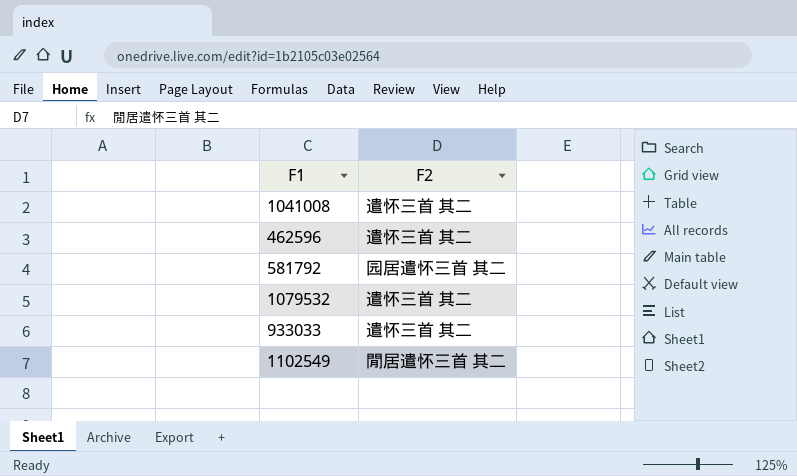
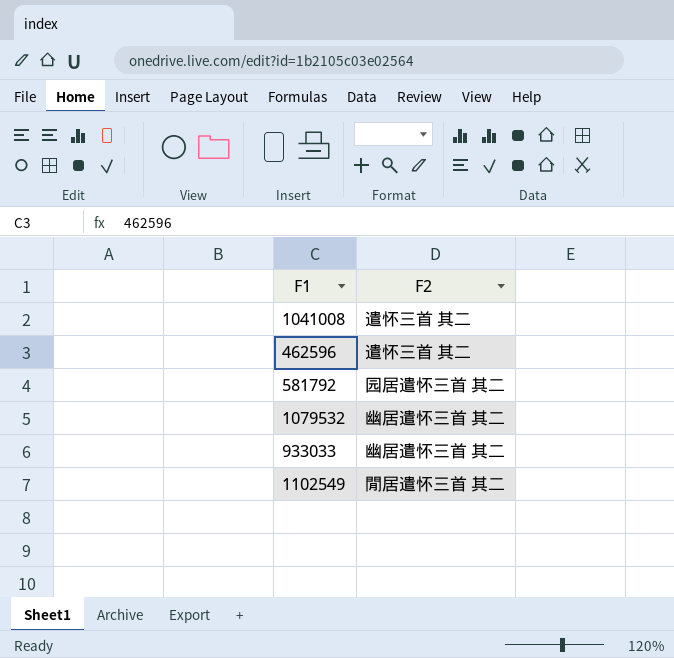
1079532 | F2: 遣怀三首 其二 -> 幽居遣怀三首 其二
933033 | F2: 遣怀三首 其二 -> 幽居遣怀三首 其二

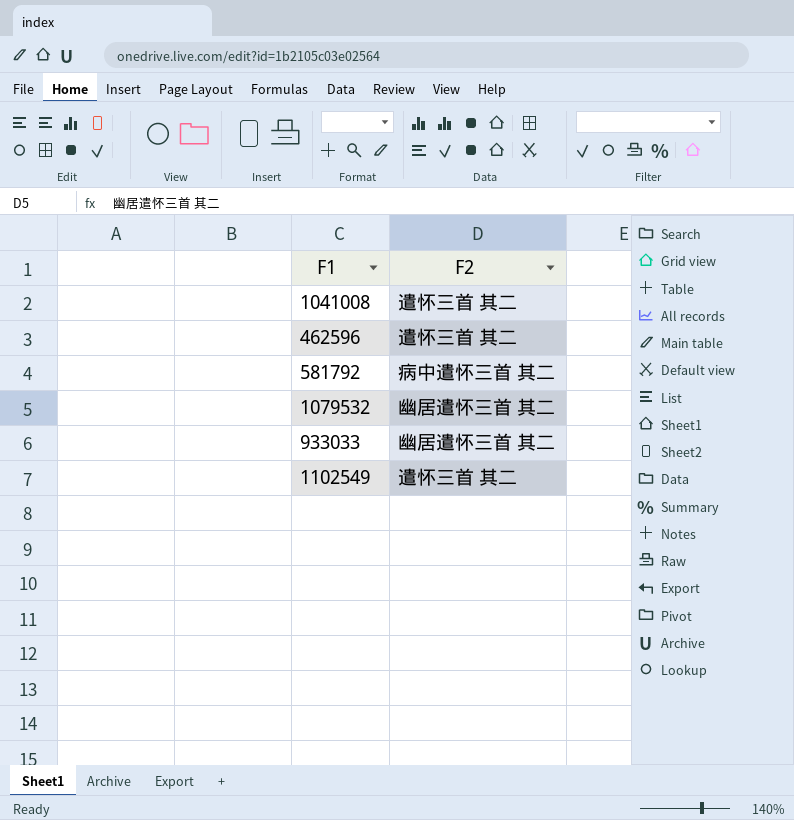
581792 | F2: 园居遣怀三首 其二 -> 病中遣怀三首 其二
1102549 | F2: 閒居遣怀三首 其二 -> 遣怀三首 其二

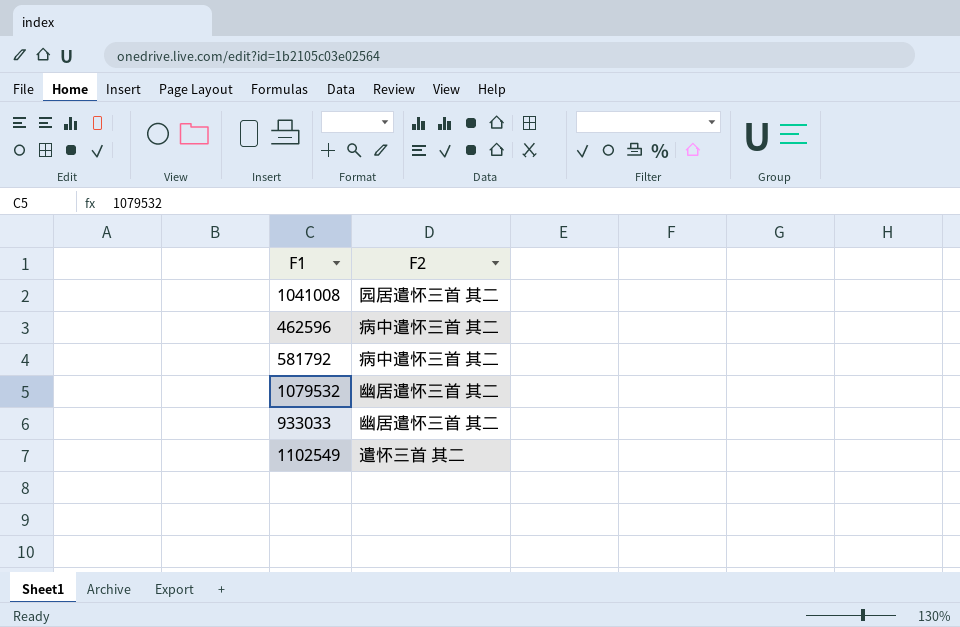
1041008 | F2: 遣怀三首 其二 -> 园居遣怀三首 其二
462596 | F2: 遣怀三首 其二 -> 病中遣怀三首 其二

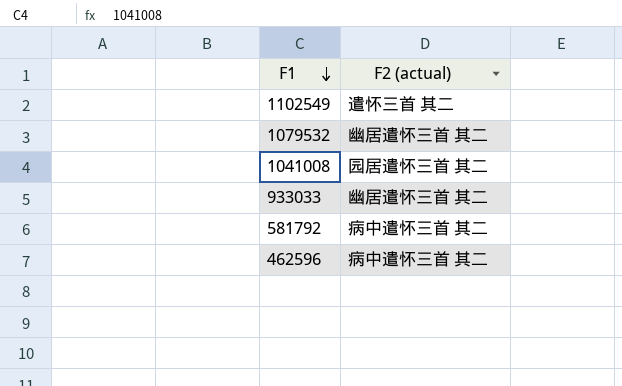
row order: none -> F1 descending
column name: F2 -> F2 (actual)

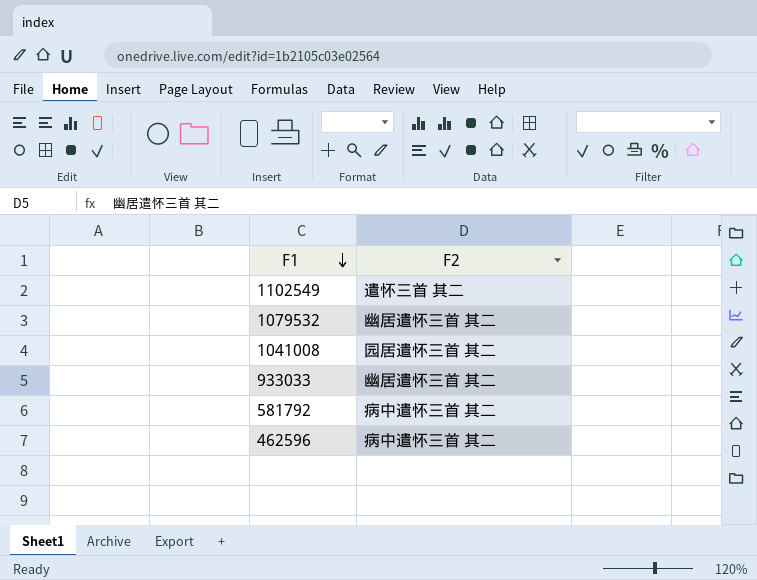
column name: F2 (actual) -> F2

